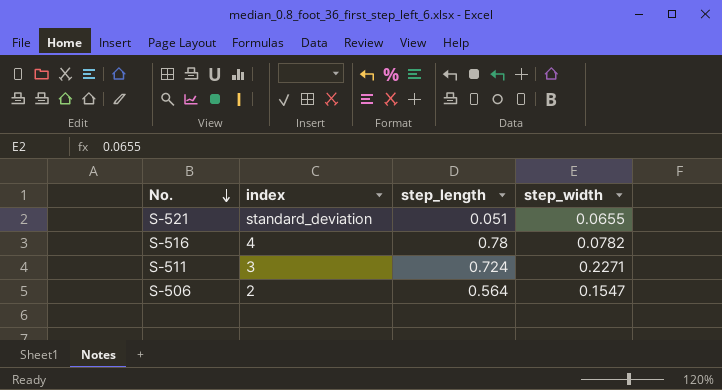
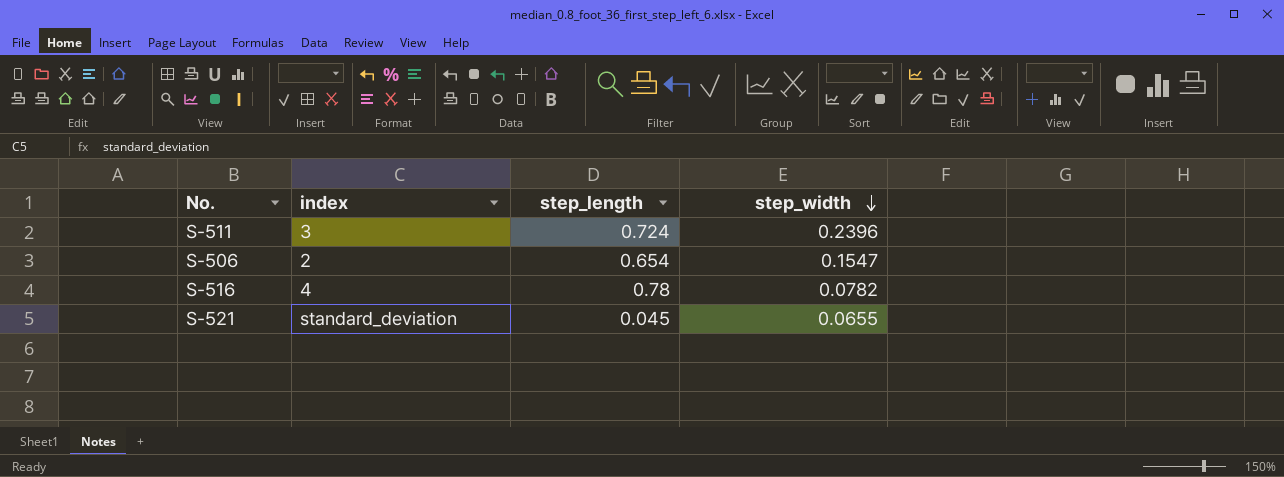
row order: No. descending -> step_width descending
S-511 | step_width: 0.2271 -> 0.2396
S-506 | step_length: 0.564 -> 0.654
S-521 | step_length: 0.051 -> 0.045

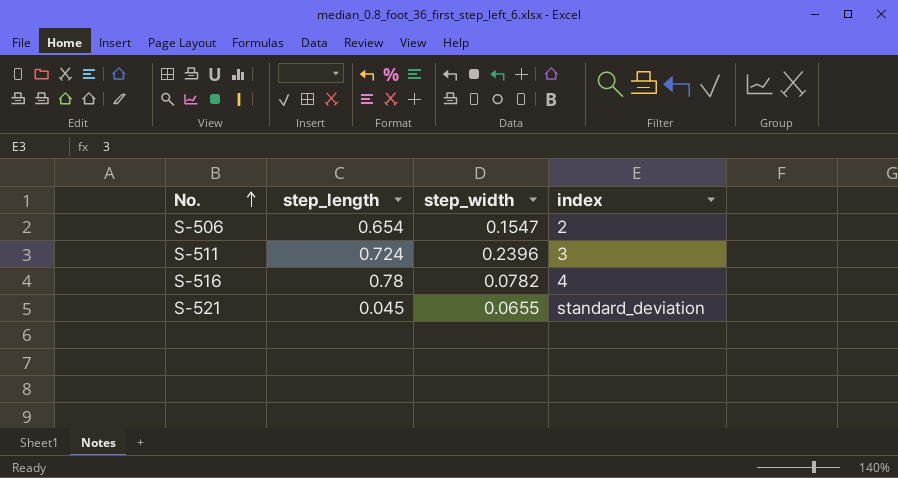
row order: step_width descending -> No. ascending
column index | position: 2 -> 4

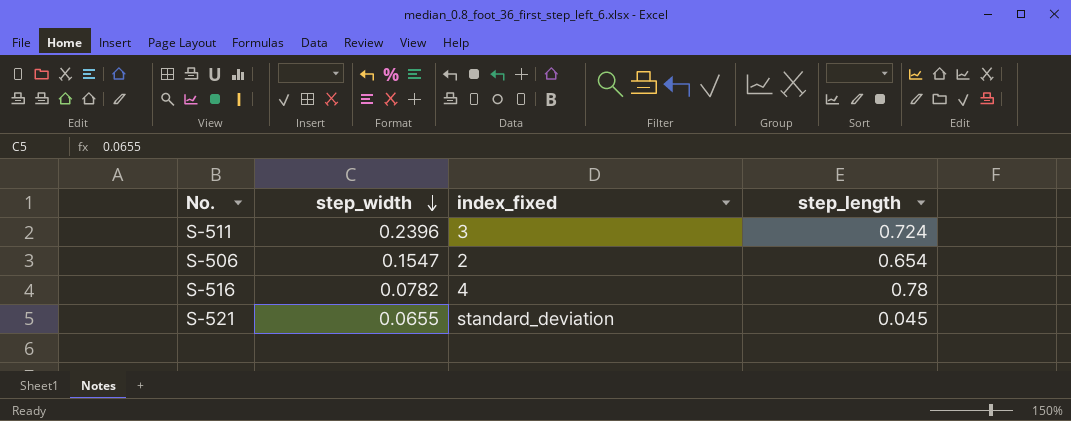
row order: No. ascending -> step_width descending
column name: index -> index_fixed
column step_length | position: 2 -> 4

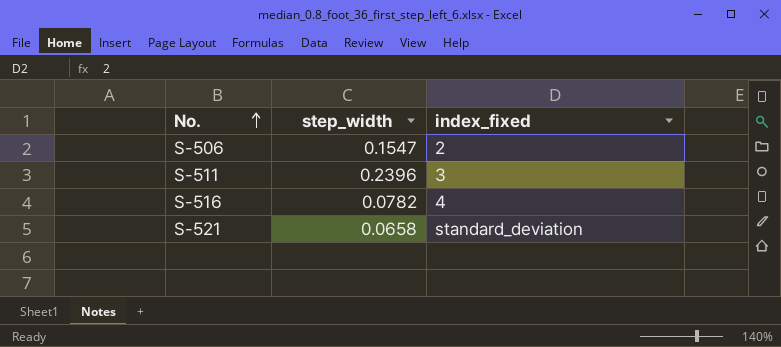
row order: step_width descending -> No. ascending
column step_length | position: 4 -> none
S-521 | step_width: 0.0655 -> 0.0658

